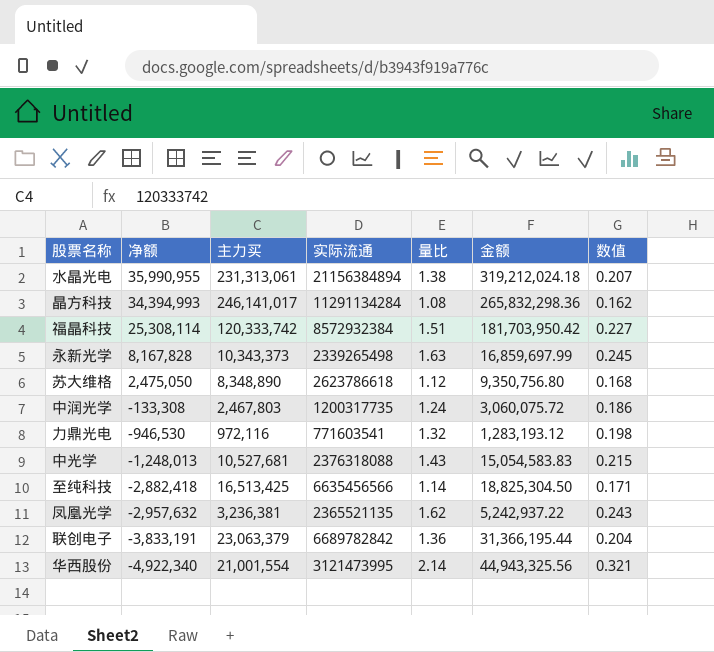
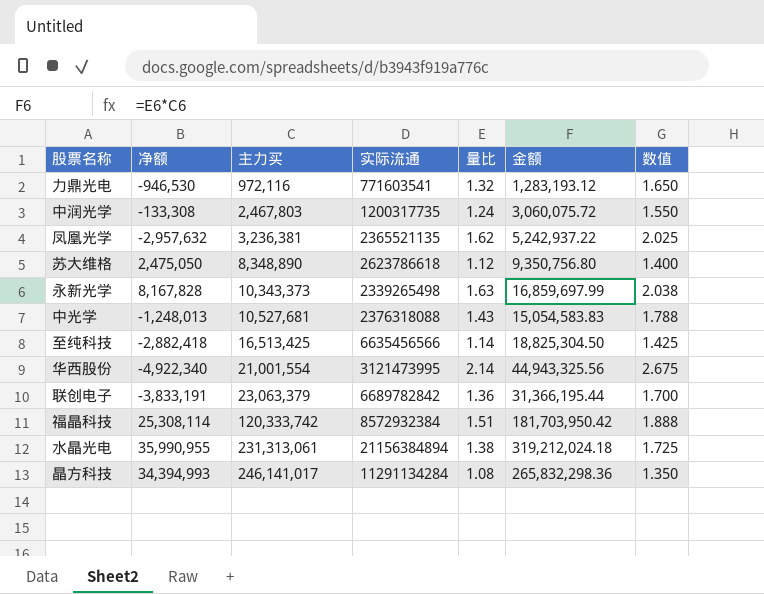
row order: 净额 descending -> 主力买 ascending
column 数值 | formula: [量比] * 0.15 -> [量比] * 1.25

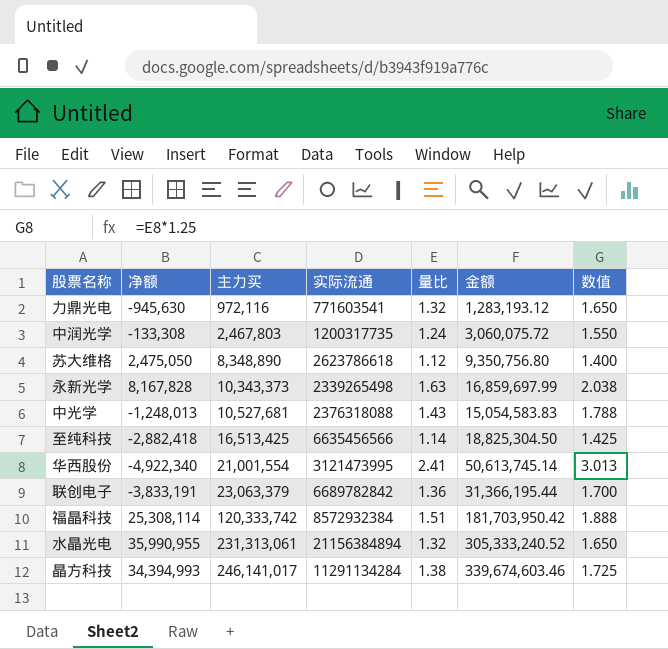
row 凤凰光学: -2,957,632 | 3,236,381 | 2365521135 | 1.62 | 5,242,937.22 | 2.025 -> none
力鼎光电 | 净额: -946,530 -> -945,630
华西股份 | 量比: 2.14 -> 2.41
华西股份 | 金额: 44,943,325.56 -> 50,613,745.14
华西股份 | 数值: 2.675 -> 3.013
水晶光电 | 量比: 1.38 -> 1.32
水晶光电 | 金额: 319,212,024.18 -> 305,333,240.52
水晶光电 | 数值: 1.725 -> 1.650
晶方科技 | 量比: 1.08 -> 1.38
晶方科技 | 金额: 265,832,298.36 -> 339,674,603.46
晶方科技 | 数值: 1.350 -> 1.725

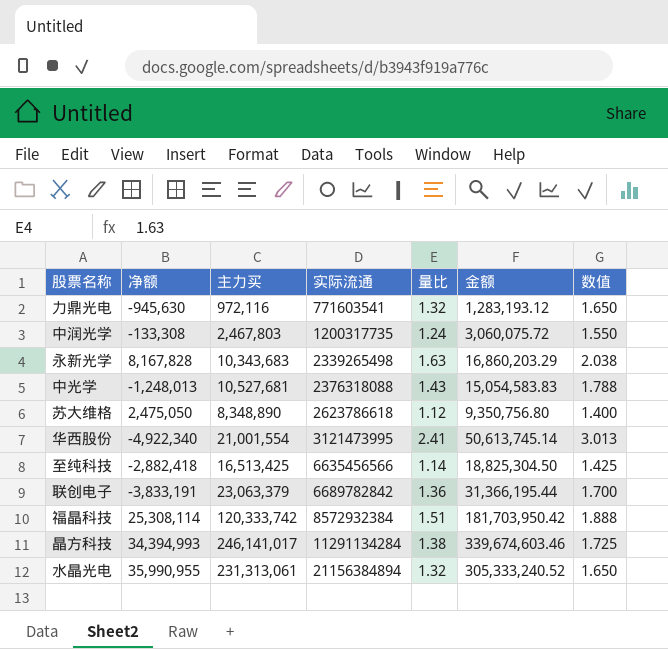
row order: 主力买 ascending -> 实际流通 ascending
永新光学 | 主力买: 10,343,373 -> 10,343,683
永新光学 | 金额: 16,859,697.99 -> 16,860,203.29

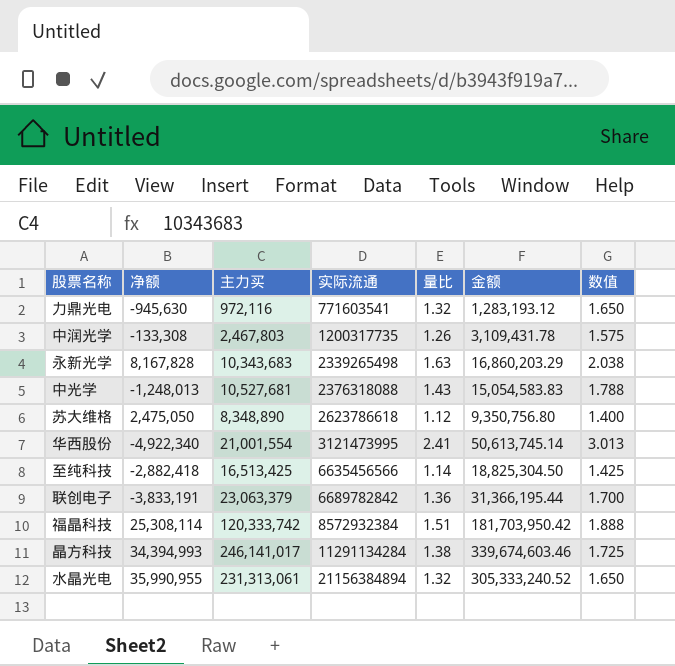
中润光学 | 量比: 1.24 -> 1.26
中润光学 | 金额: 3,060,075.72 -> 3,109,431.78
中润光学 | 数值: 1.550 -> 1.575

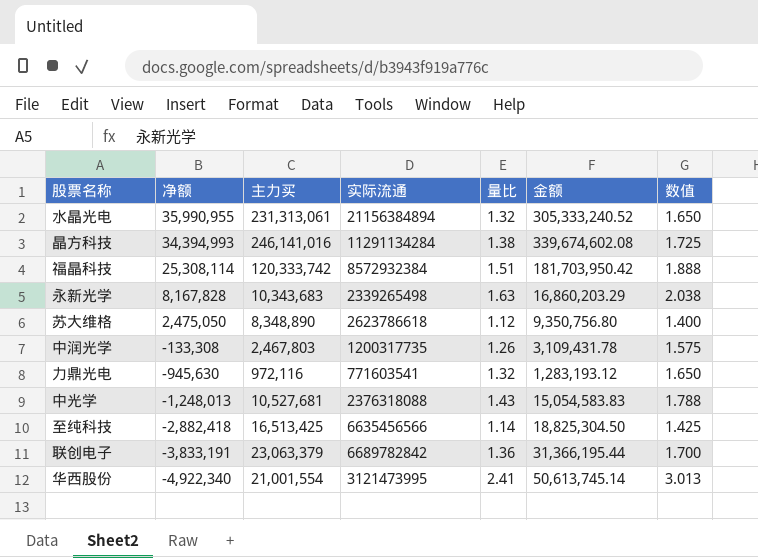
row order: 实际流通 ascending -> 净额 descending
晶方科技 | 主力买: 246,141,017 -> 246,141,016
晶方科技 | 金额: 339,674,603.46 -> 339,674,602.08

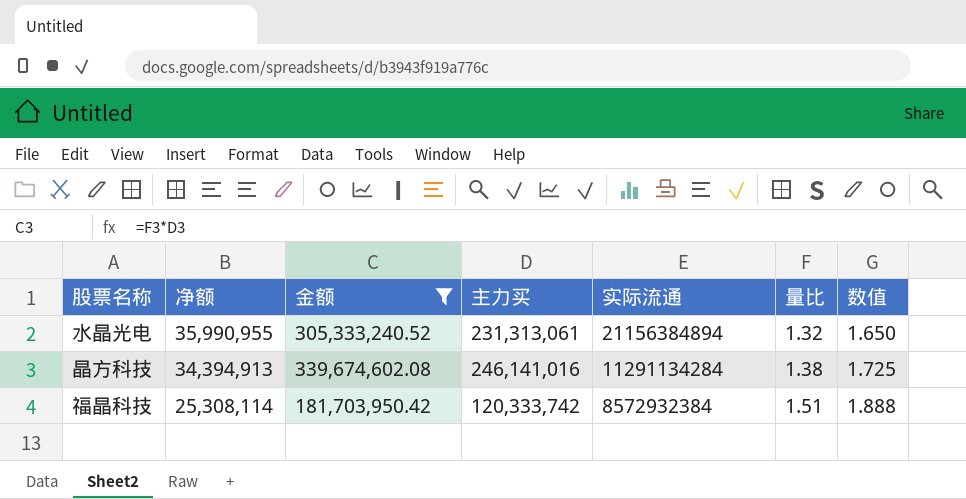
filter: none -> 金额 >= 181,703,950.42
column 金额 | position: 6 -> 3
晶方科技 | 净额: 34,394,993 -> 34,394,913

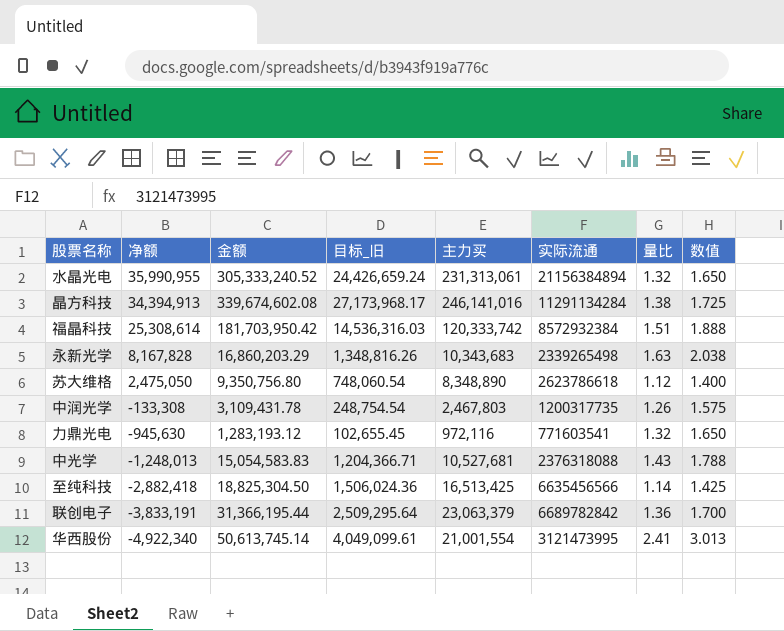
filter: 金额 >= 181,703,950.42 -> none
column 目标_旧 | formula: none -> [金额] * 0.08
福晶科技 | 净额: 25,308,114 -> 25,308,614

